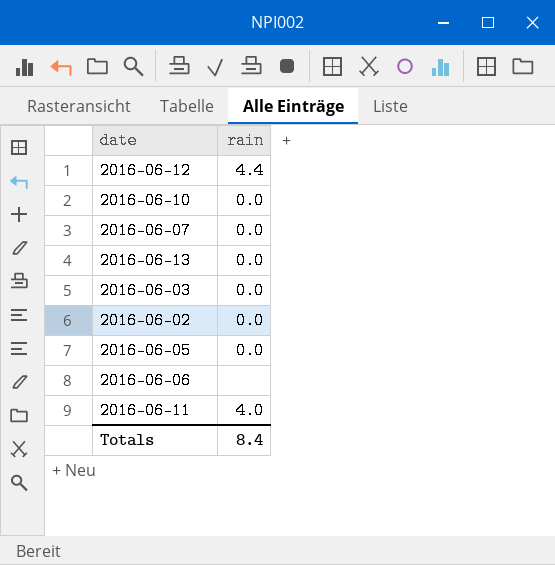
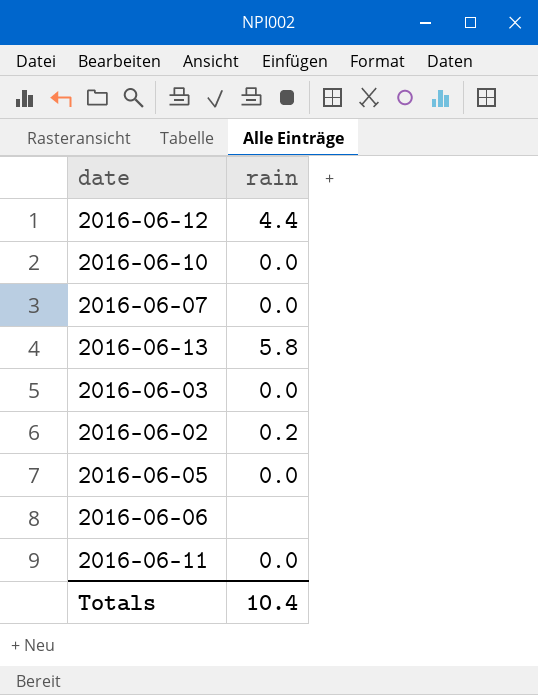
2016-06-13 | rain: 0.0 -> 5.8
2016-06-02 | rain: 0.0 -> 0.2
2016-06-11 | rain: 4.0 -> 0.0
Totals | rain: 8.4 -> 10.4

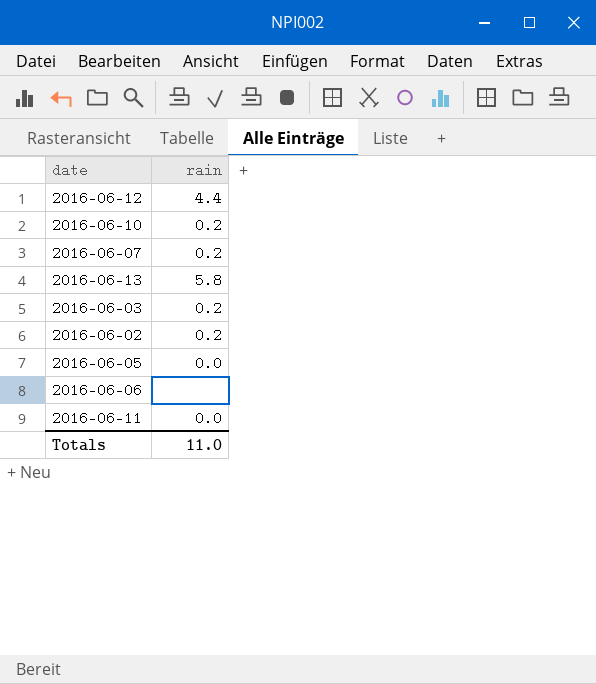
2016-06-10 | rain: 0.0 -> 0.2
2016-06-07 | rain: 0.0 -> 0.2
2016-06-03 | rain: 0.0 -> 0.2
Totals | rain: 10.4 -> 11.0

